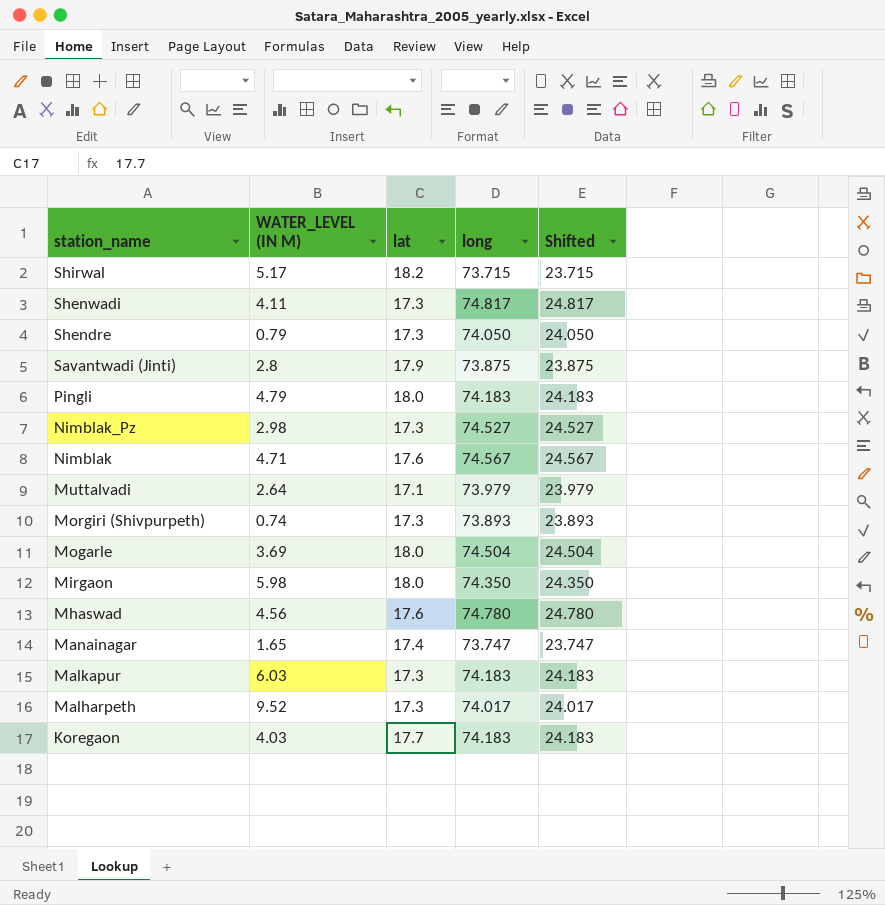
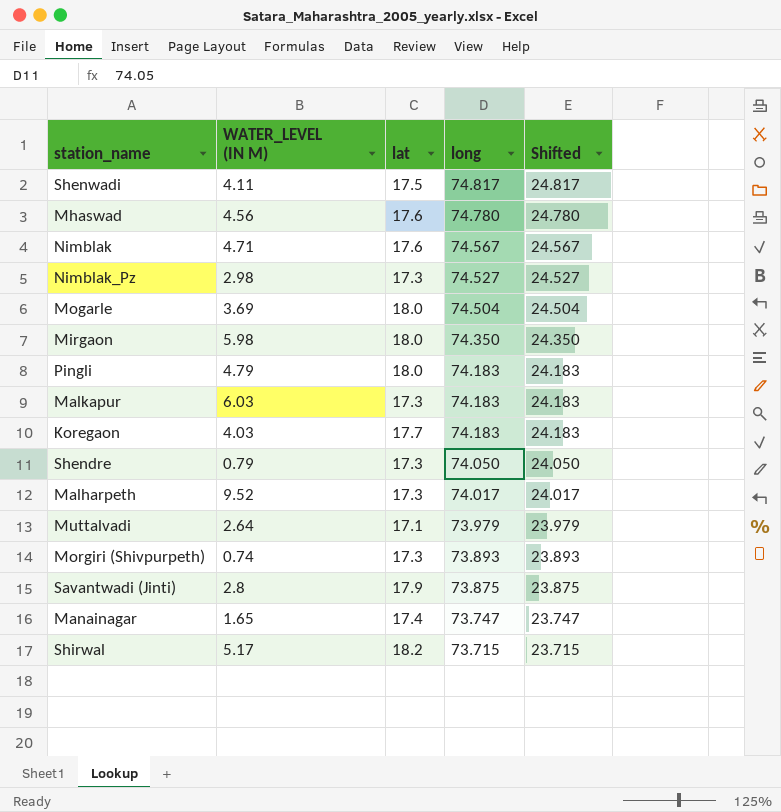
row order: station_name descending -> long descending
Shenwadi | lat: 17.3 -> 17.5

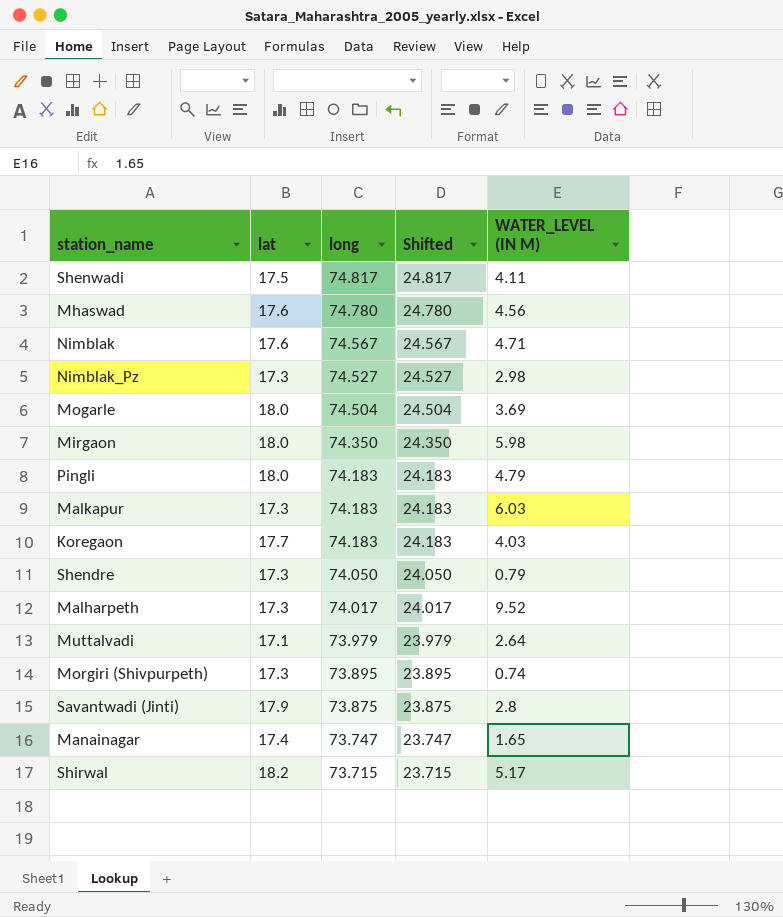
column WATER_LEVEL (IN M) | position: 2 -> 5
Morgiri (Shivpurpeth) | long: 73.893 -> 73.895
Morgiri (Shivpurpeth) | Shifted: 23.893 -> 23.895

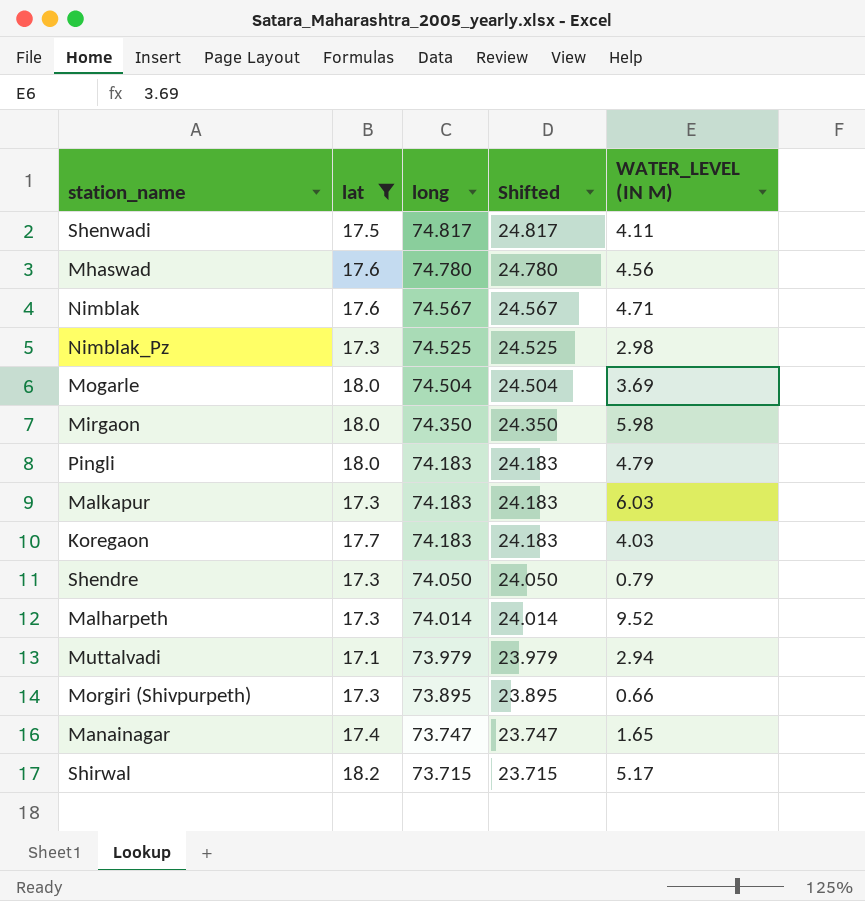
filter: none -> lat != 17.9
Nimblak_Pz | long: 74.527 -> 74.525
Nimblak_Pz | Shifted: 24.527 -> 24.525
Malharpeth | long: 74.017 -> 74.014
Malharpeth | Shifted: 24.017 -> 24.014
Muttalvadi | WATER_LEVEL (IN M): 2.64 -> 2.94
Morgiri (Shivpurpeth) | WATER_LEVEL (IN M): 0.74 -> 0.66

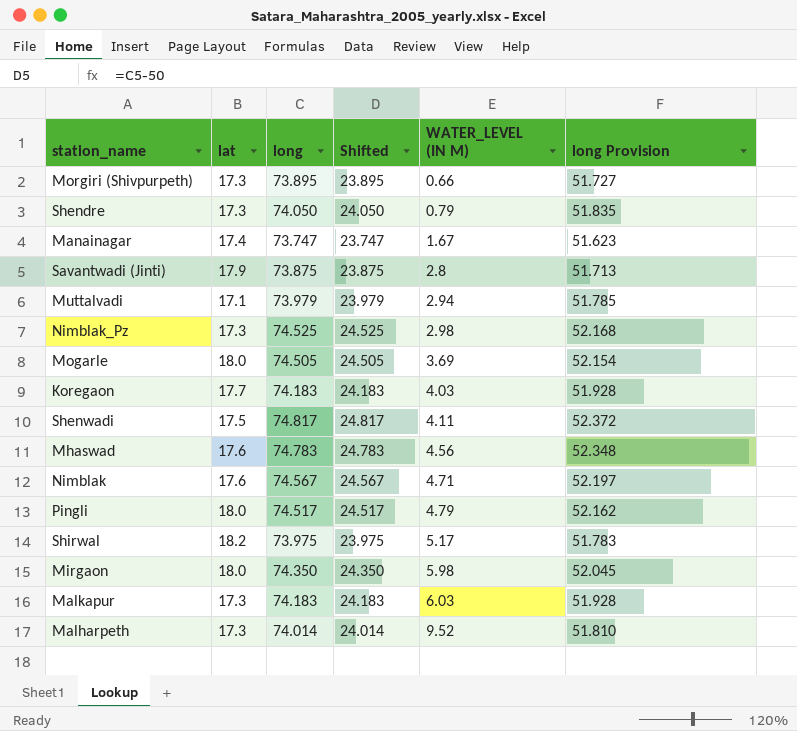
filter: lat != 17.9 -> none
row order: long descending -> WATER_LEVEL (IN M) ascending
column long Provision | formula: none -> [long] * 0.7
Manainagar | WATER_LEVEL (IN M): 1.65 -> 1.67
Mogarle | long: 74.504 -> 74.505
Mogarle | Shifted: 24.504 -> 24.505
Mhaswad | long: 74.780 -> 74.783
Mhaswad | Shifted: 24.780 -> 24.783
Pingli | long: 74.183 -> 74.517
Pingli | Shifted: 24.183 -> 24.517
Shirwal | long: 73.715 -> 73.975
Shirwal | Shifted: 23.715 -> 23.975

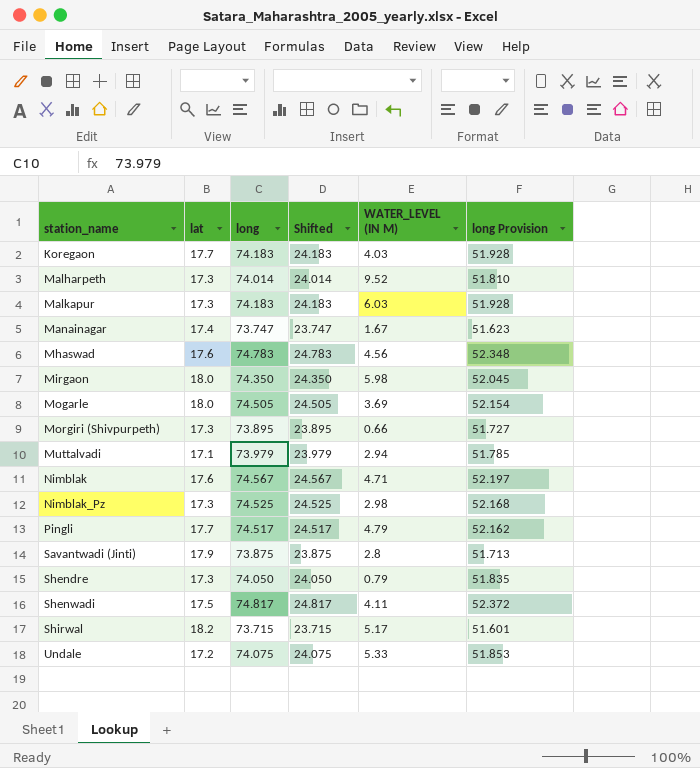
row order: WATER_LEVEL (IN M) ascending -> station_name ascending
Pingli | lat: 18.0 -> 17.7
Shirwal | long: 73.975 -> 73.715
Shirwal | Shifted: 23.975 -> 23.715
Shirwal | long Provision: 51.783 -> 51.601
row Undale: none -> 17.2 | 74.075 | 24.075 | 5.33 | 51.853

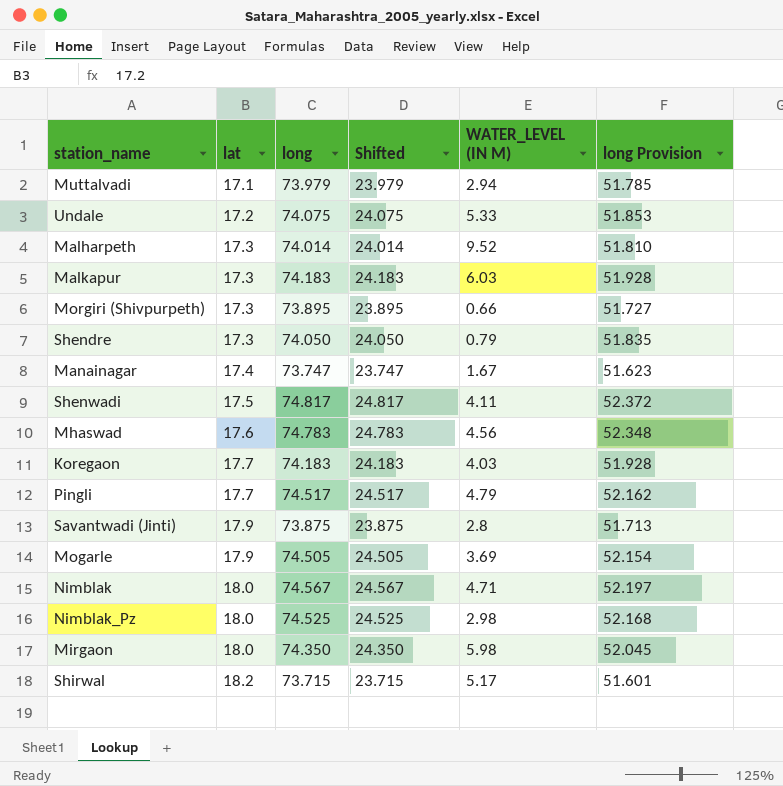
row order: station_name ascending -> lat ascending
Mogarle | lat: 18.0 -> 17.9
Nimblak | lat: 17.6 -> 18.0
Nimblak_Pz | lat: 17.3 -> 18.0

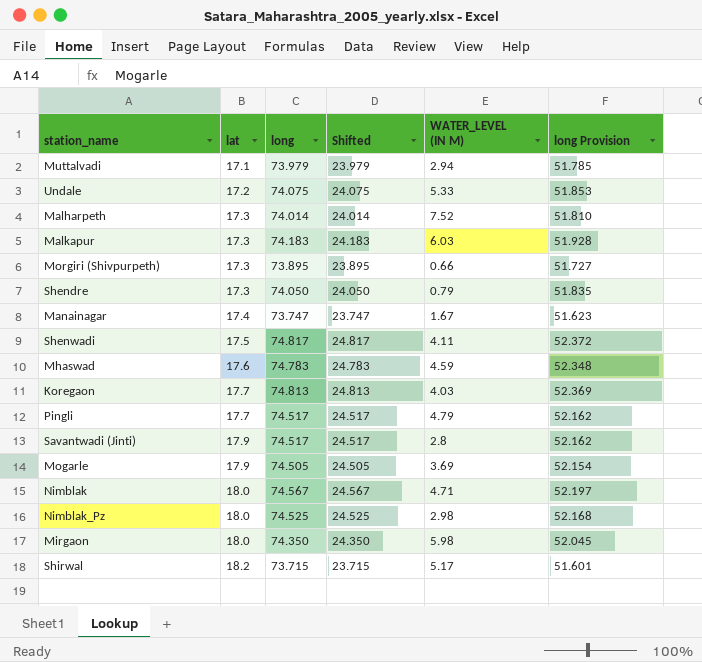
Malharpeth | WATER_LEVEL (IN M): 9.52 -> 7.52
Mhaswad | WATER_LEVEL (IN M): 4.56 -> 4.59
Koregaon | long: 74.183 -> 74.813
Koregaon | Shifted: 24.183 -> 24.813
Koregaon | long Provision: 51.928 -> 52.369
Savantwadi (Jinti) | long: 73.875 -> 74.517
Savantwadi (Jinti) | Shifted: 23.875 -> 24.517
Savantwadi (Jinti) | long Provision: 51.713 -> 52.162

